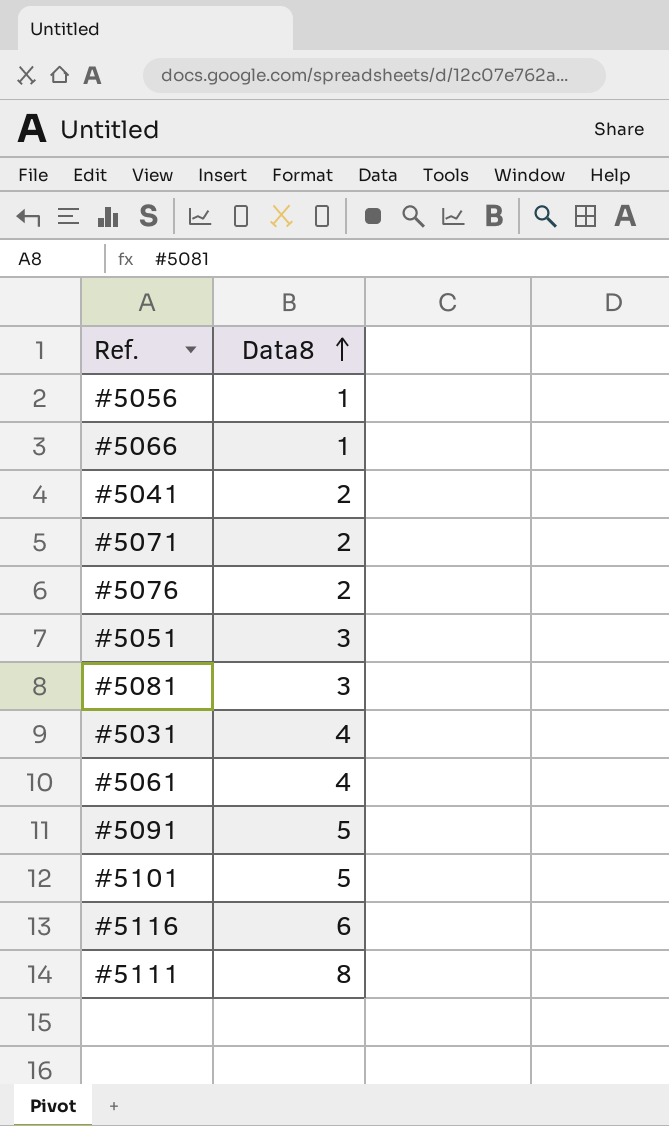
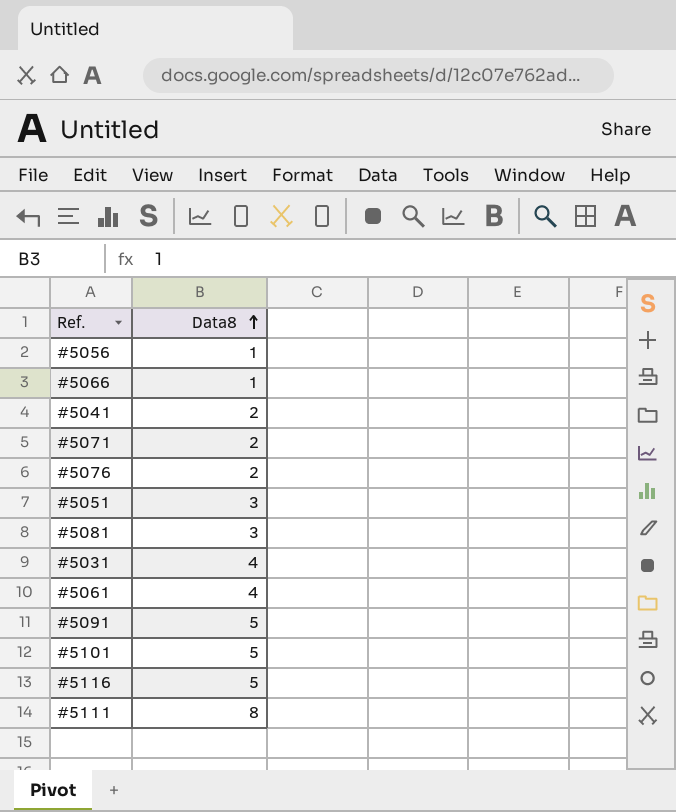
#5116 | Data8: 6 -> 5

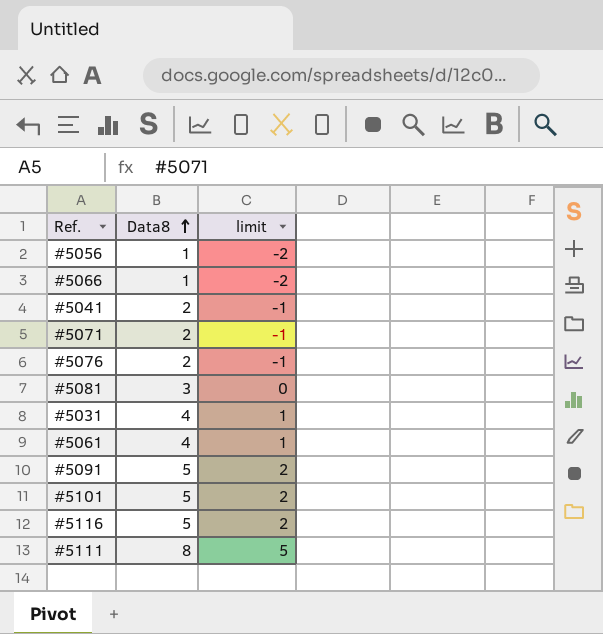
column limit | formula: none -> [Data8] - 3
row #5051: 3 -> none

